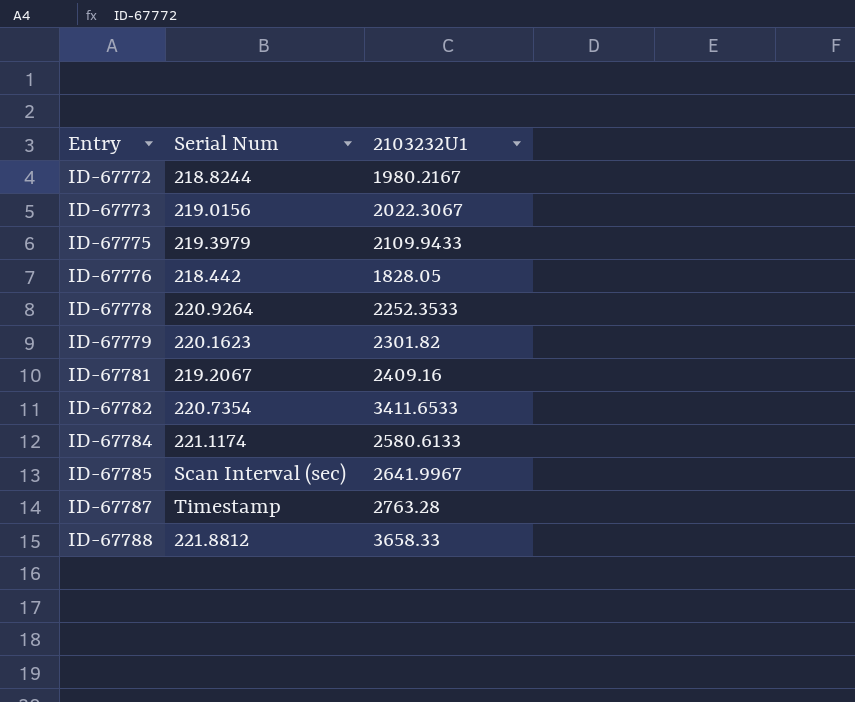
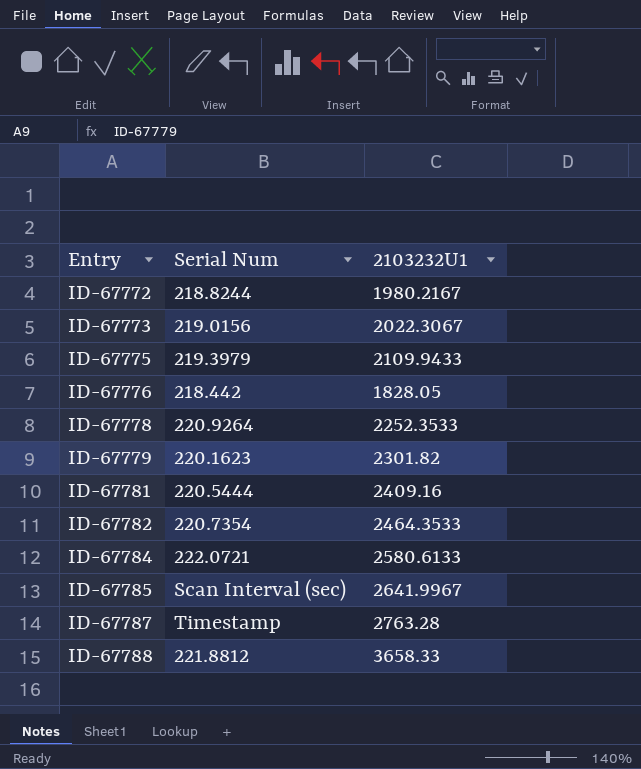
ID-67781 | Serial Num: 219.2067 -> 220.5444
ID-67782 | 2103232U1: 3411.6533 -> 2464.3533
ID-67784 | Serial Num: 221.1174 -> 222.0721

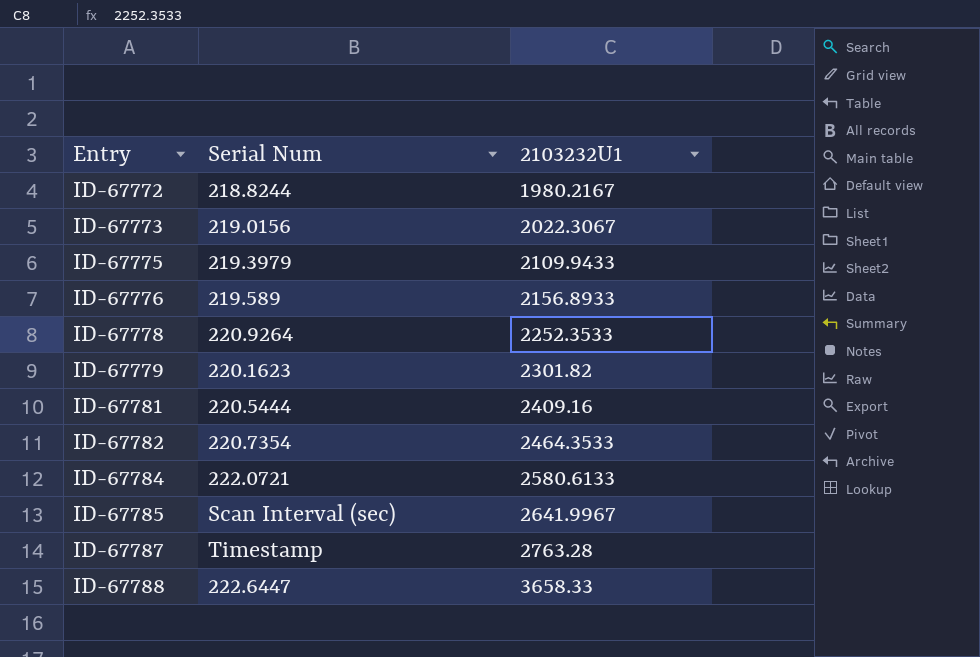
ID-67776 | Serial Num: 218.442 -> 219.589
ID-67776 | 2103232U1: 1828.05 -> 2156.8933
ID-67788 | Serial Num: 221.8812 -> 222.6447

